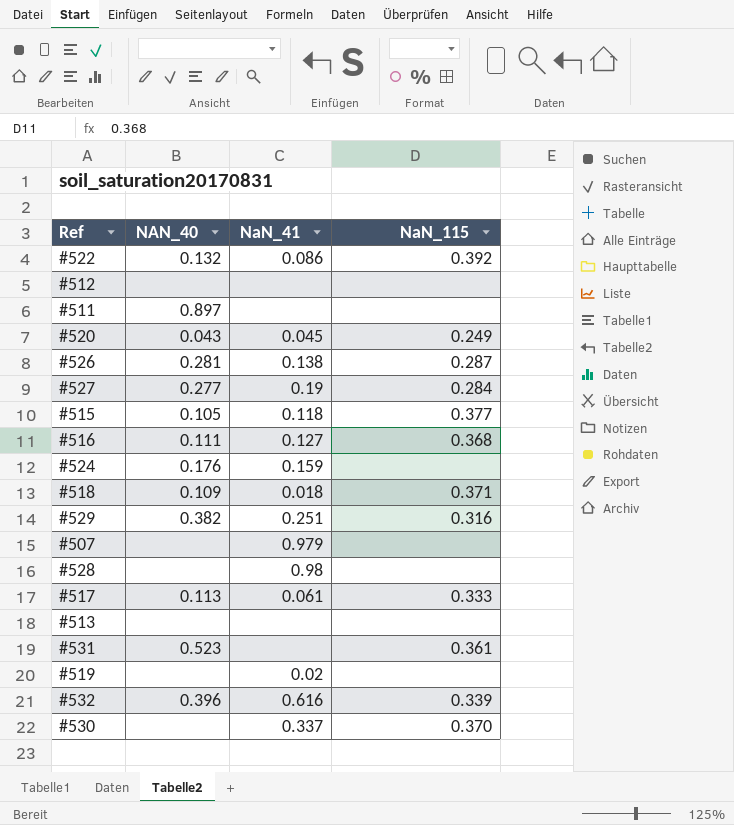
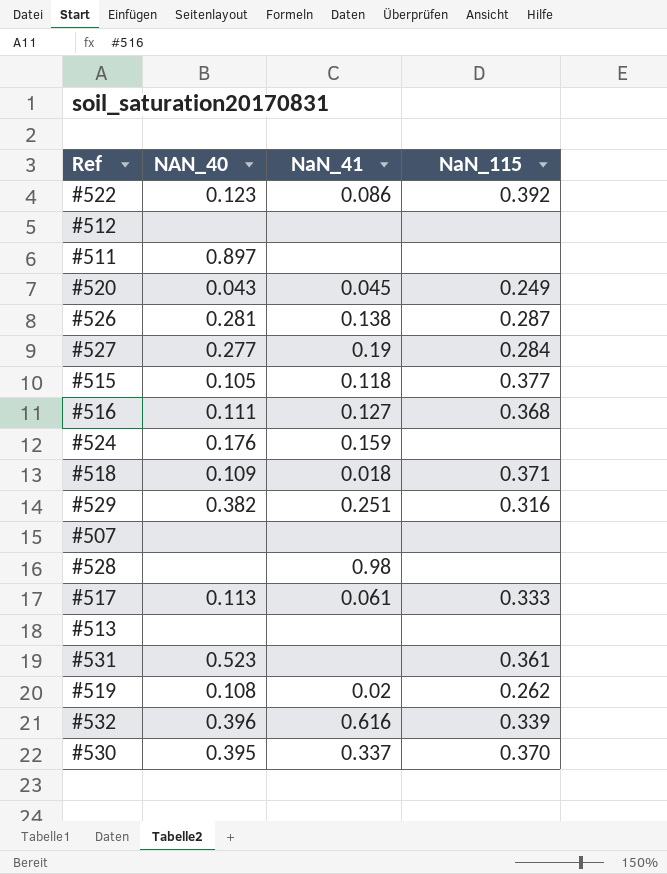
#522 | NAN_40: 0.132 -> 0.123
#507 | NaN_41: 0.979 -> none
#519 | NAN_40: none -> 0.108
#519 | NaN_115: none -> 0.262
#530 | NAN_40: none -> 0.395

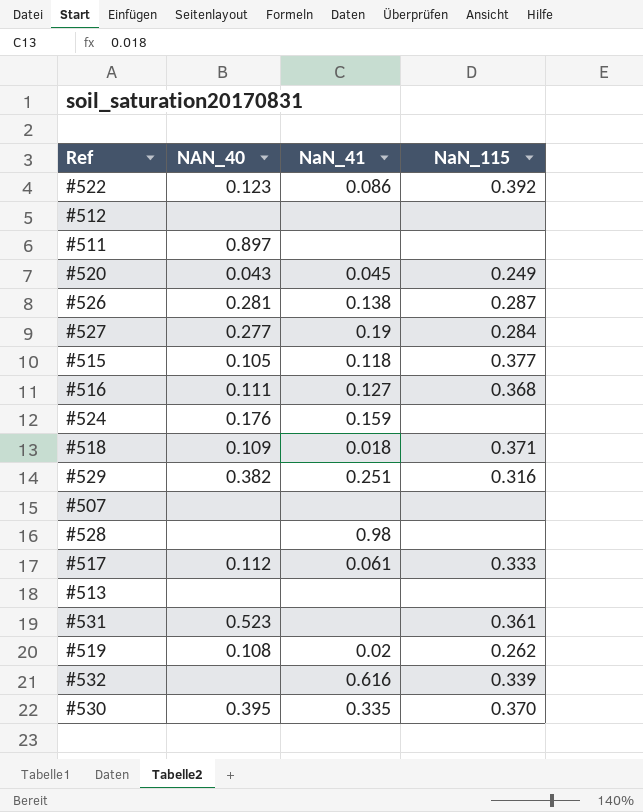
#517 | NAN_40: 0.113 -> 0.112
#532 | NAN_40: 0.396 -> none
#530 | NaN_41: 0.337 -> 0.335

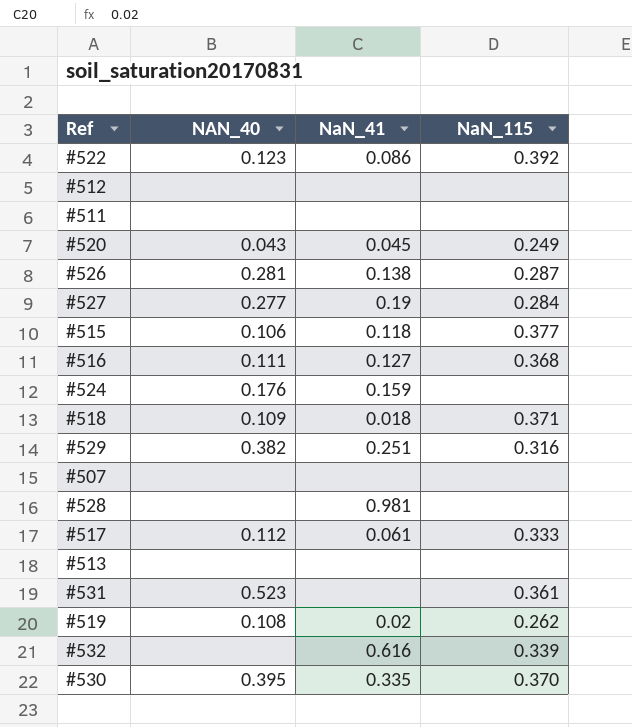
#511 | NAN_40: 0.897 -> none
#515 | NAN_40: 0.105 -> 0.106
#528 | NaN_41: 0.98 -> 0.981

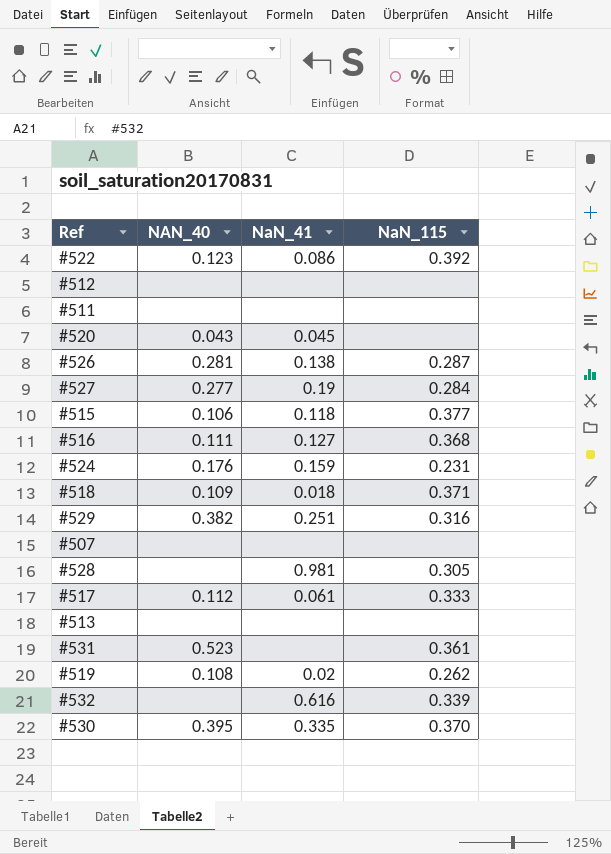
#520 | NaN_115: 0.249 -> none
#524 | NaN_115: none -> 0.231
#528 | NaN_115: none -> 0.305

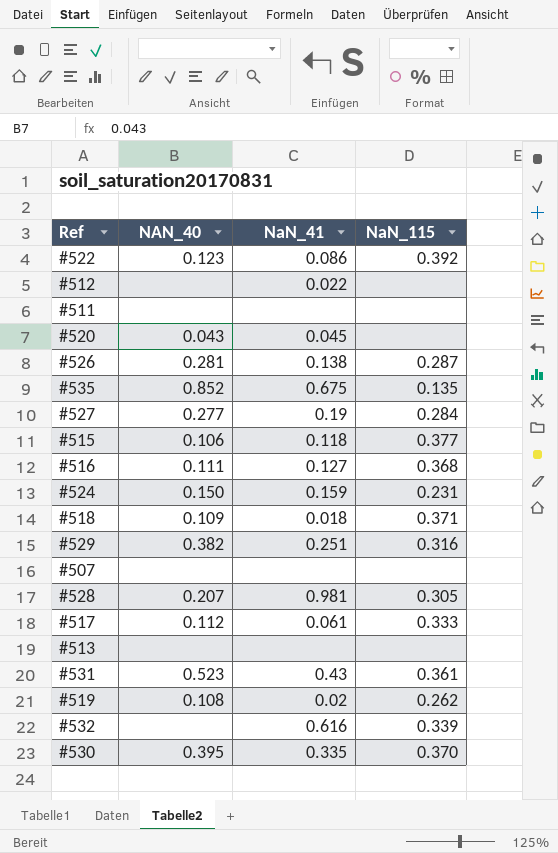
#512 | NaN_41: none -> 0.022
row #535: none -> 0.852 | 0.675 | 0.135
#524 | NAN_40: 0.176 -> 0.150
#528 | NAN_40: none -> 0.207
#531 | NaN_41: none -> 0.43

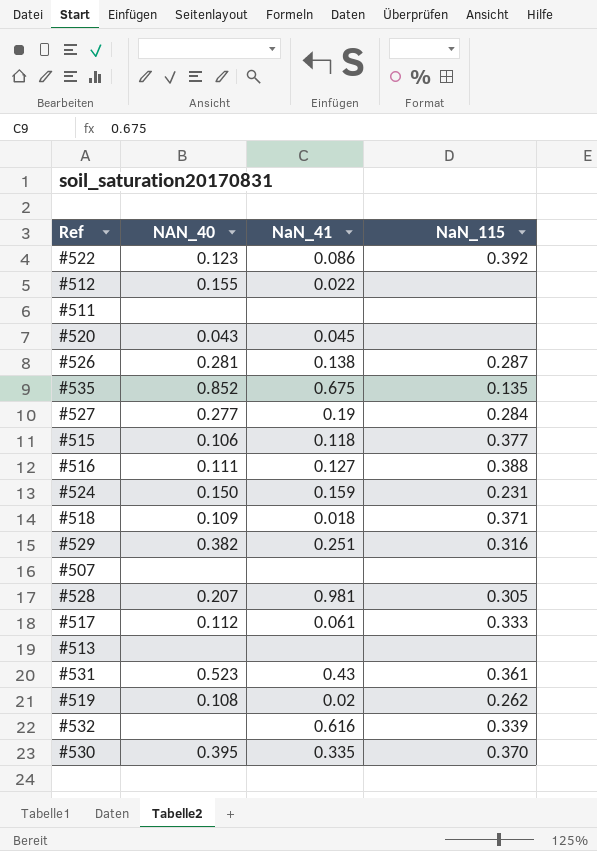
#512 | NAN_40: none -> 0.155
#516 | NaN_115: 0.368 -> 0.388

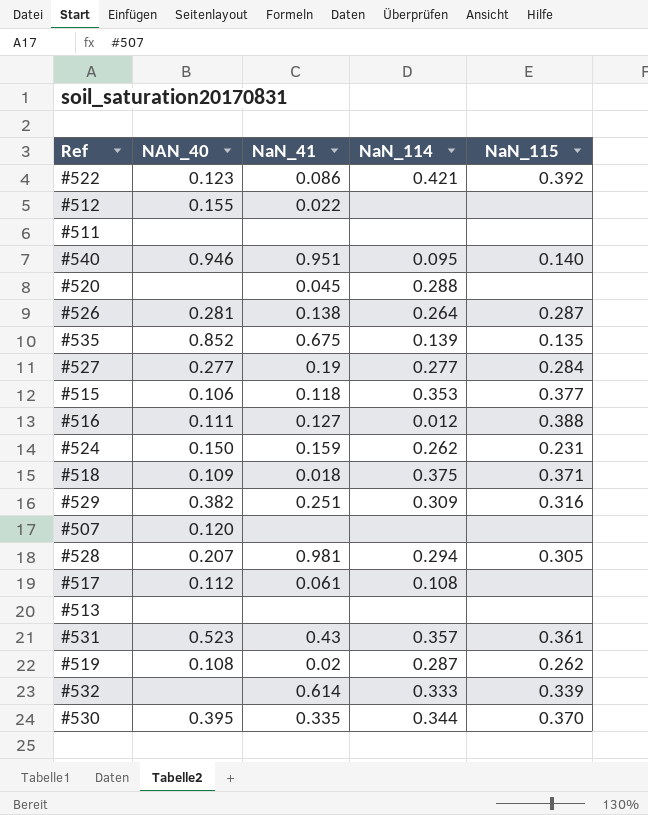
column NaN_114 | position: none -> 4
row #540: none -> 0.946 | 0.951 | 0.095 | 0.140
#520 | NAN_40: 0.043 -> none
#507 | NAN_40: none -> 0.120
#517 | NaN_115: 0.333 -> none
#532 | NaN_41: 0.616 -> 0.614

